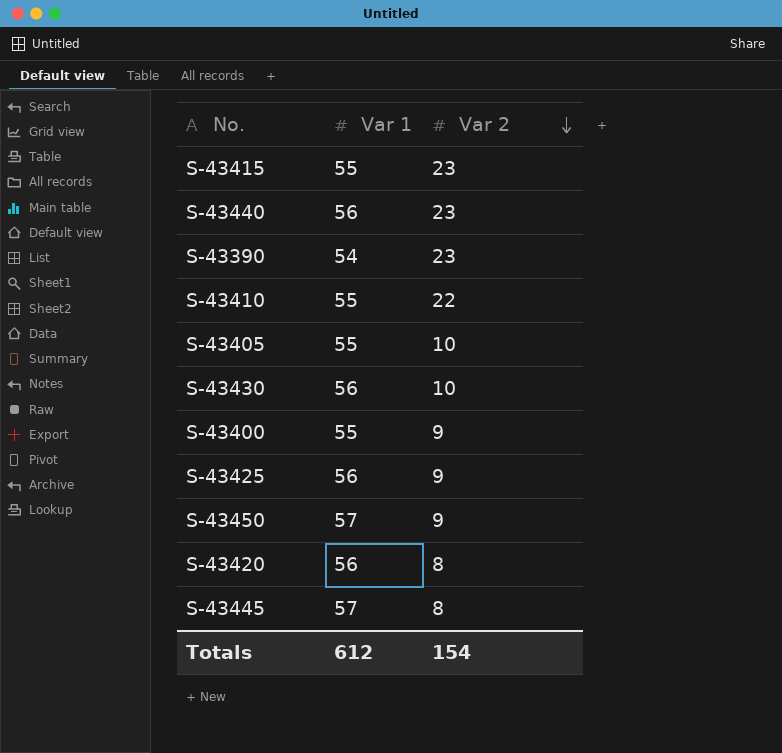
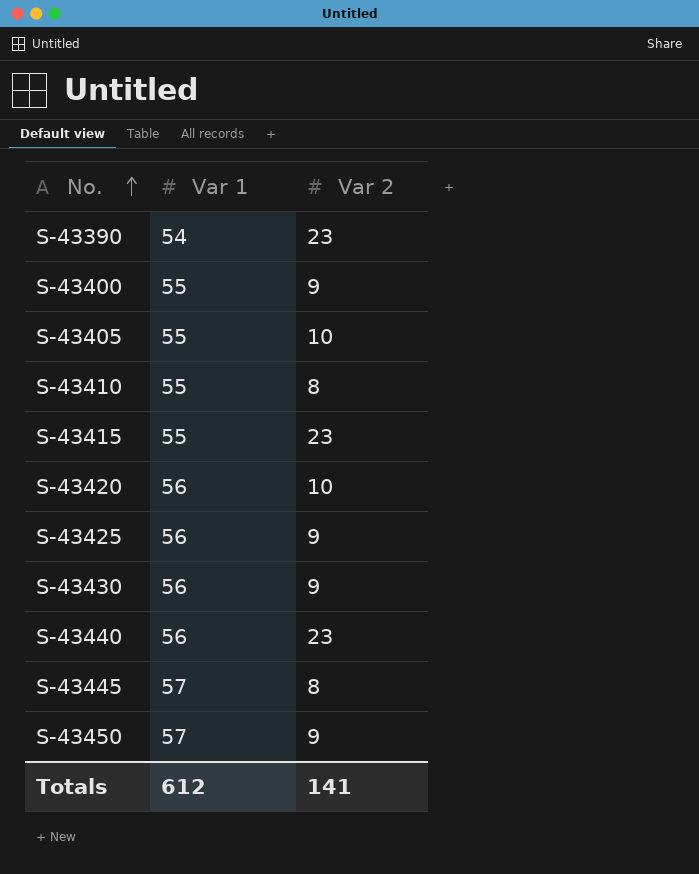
row order: Var 2 descending -> No. ascending
S-43410 | Var 2: 22 -> 8
S-43420 | Var 2: 8 -> 10
S-43430 | Var 2: 10 -> 9
Totals | Var 2: 154 -> 141

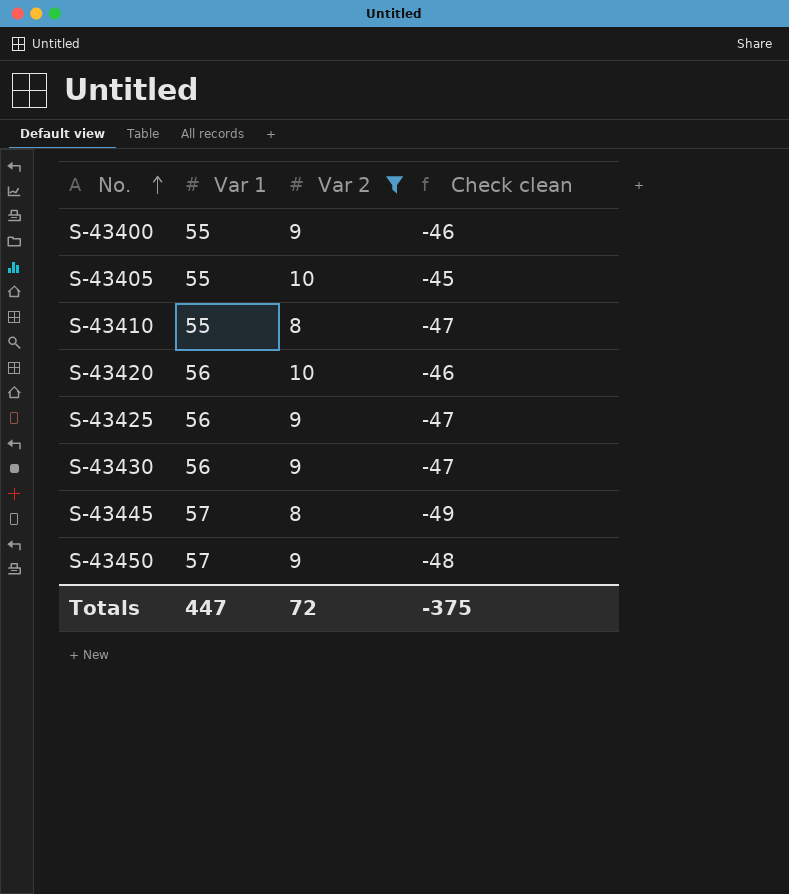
filter: none -> Var 2 != 23
column Check clean | formula: none -> [Var 2] - [Var 1]
Totals | Var 1: 612 -> 447
Totals | Var 2: 141 -> 72

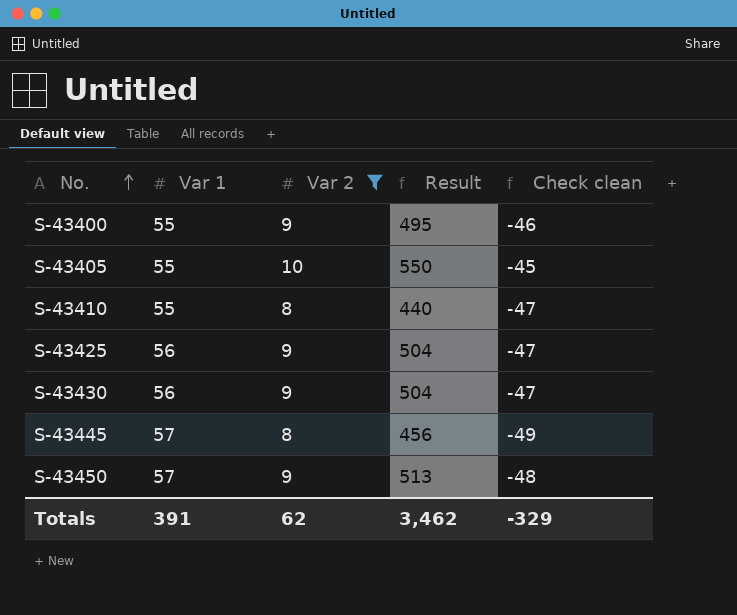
column Result | formula: none -> [Var 1] * [Var 2]
row S-43420: 56 | 10 | -46 -> none
Totals | Var 1: 447 -> 391
Totals | Var 2: 72 -> 62
Totals | Check clean: -375 -> -329

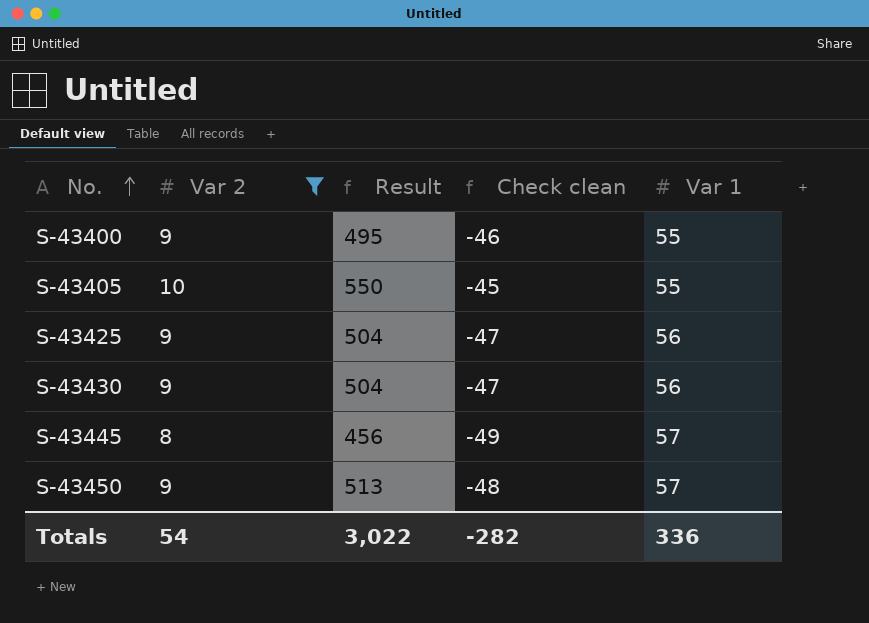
column Var 1 | position: 2 -> 5
row S-43410: 55 | 8 | 440 | -47 -> none
Totals | Var 2: 62 -> 54
Totals | Result: 3,462 -> 3,022
Totals | Check clean: -329 -> -282
Totals | Var 1: 391 -> 336

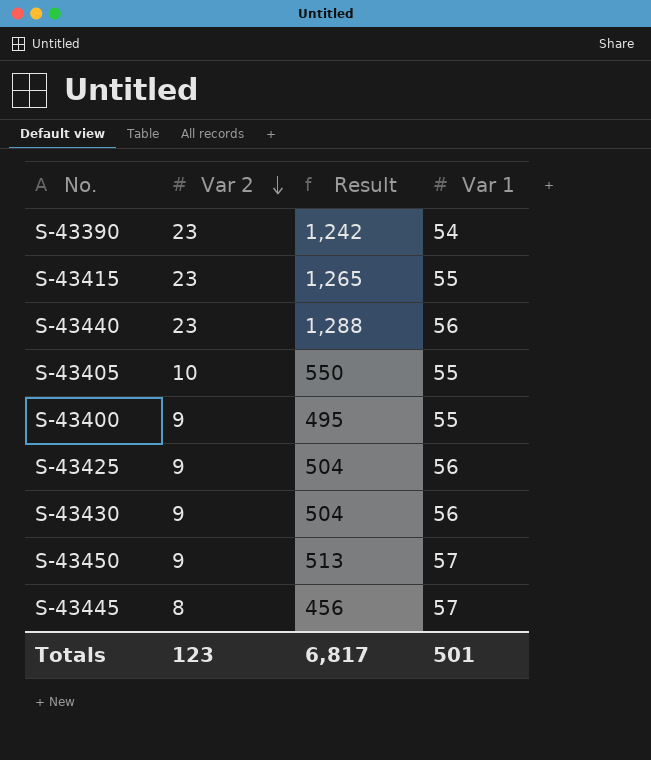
filter: Var 2 != 23 -> none
row order: No. ascending -> Var 2 descending
column Check clean | formula: [Var 2] - [Var 1] -> none
Totals | Var 2: 54 -> 123
Totals | Result: 3,022 -> 6,817
Totals | Var 1: 336 -> 501

